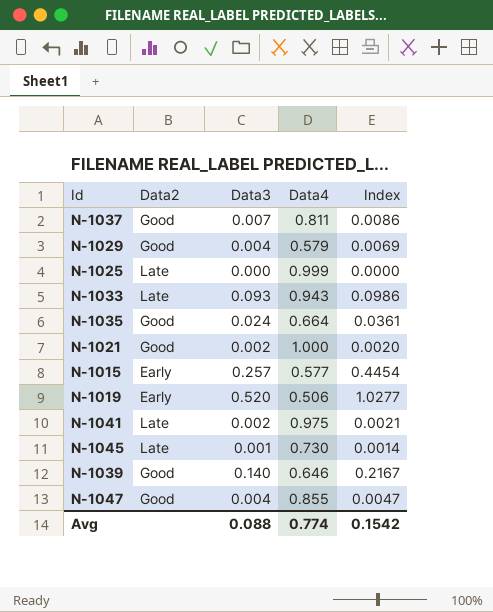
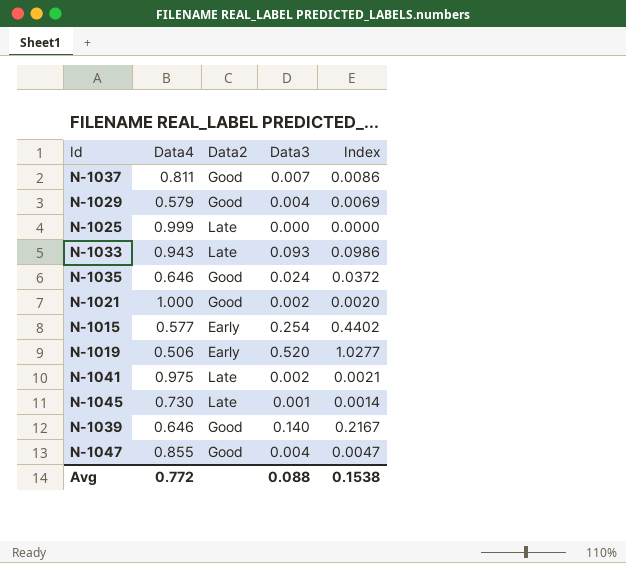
column Data4 | position: 4 -> 2
N-1035 | Data4: 0.664 -> 0.646
N-1035 | Index: 0.0361 -> 0.0372
N-1015 | Data3: 0.257 -> 0.254
N-1015 | Index: 0.4454 -> 0.4402
Avg | Data4: 0.774 -> 0.772
Avg | Index: 0.1542 -> 0.1538

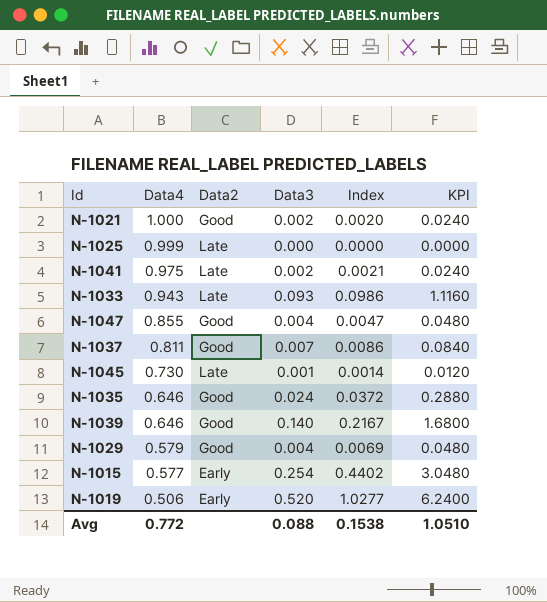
row order: none -> Data4 descending
column KPI | formula: none -> [Data3] * 12

